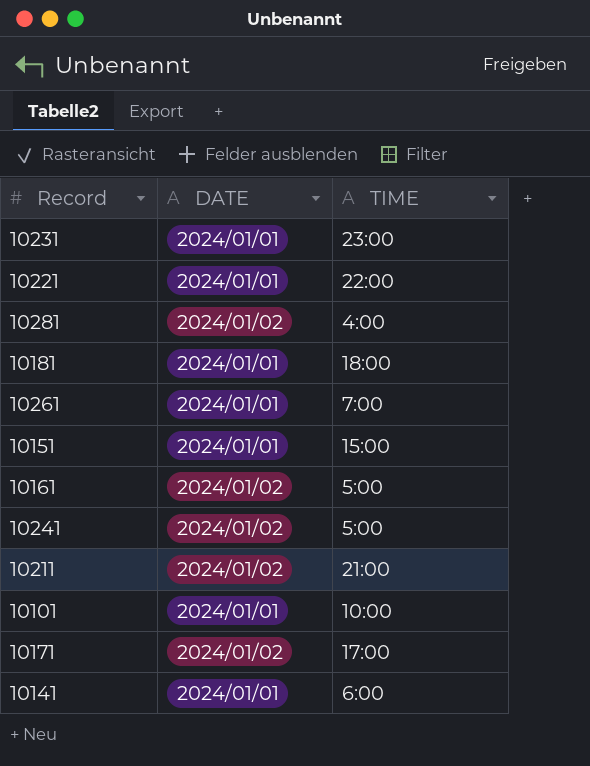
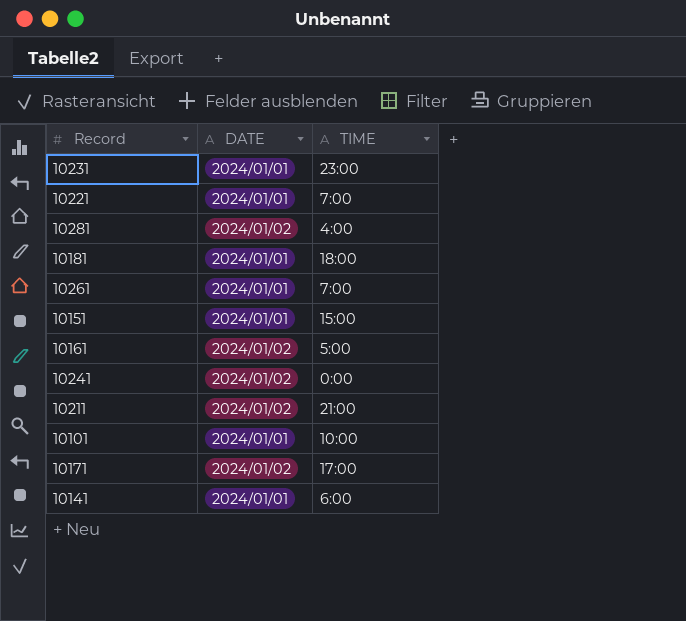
10221 | TIME: 22:00 -> 7:00
10241 | TIME: 5:00 -> 0:00

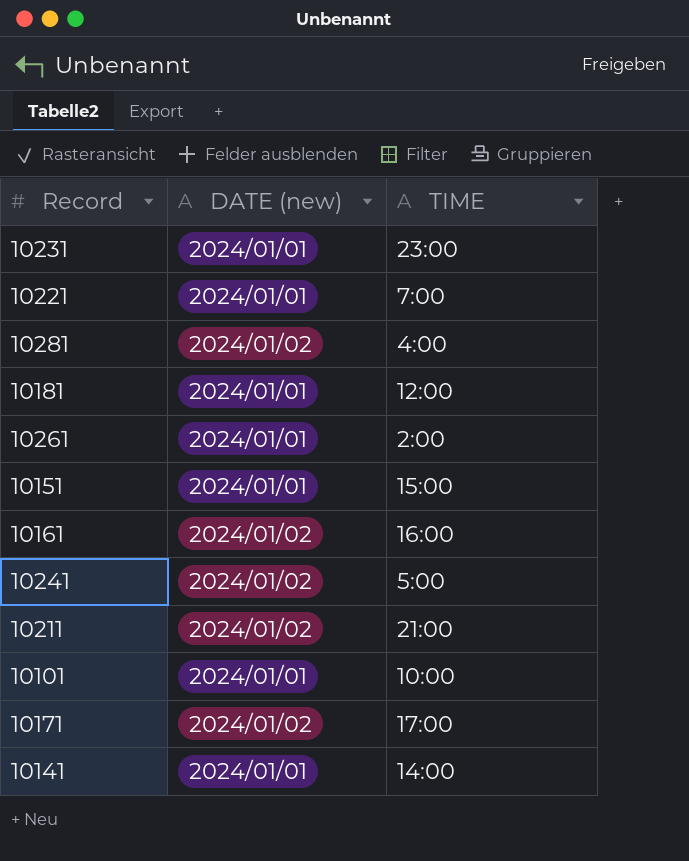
column name: DATE -> DATE (new)
10181 | TIME: 18:00 -> 12:00
10261 | TIME: 7:00 -> 2:00
10161 | TIME: 5:00 -> 16:00
10241 | TIME: 0:00 -> 5:00
10141 | TIME: 6:00 -> 14:00

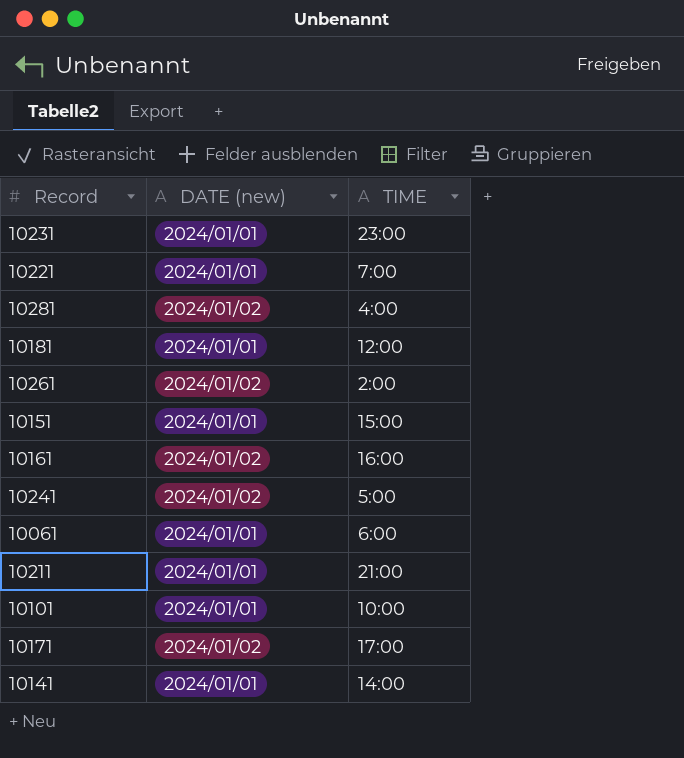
10261 | DATE (new): 2024/01/01 -> 2024/01/02
row 10061: none -> 2024/01/01 | 6:00
10211 | DATE (new): 2024/01/02 -> 2024/01/01

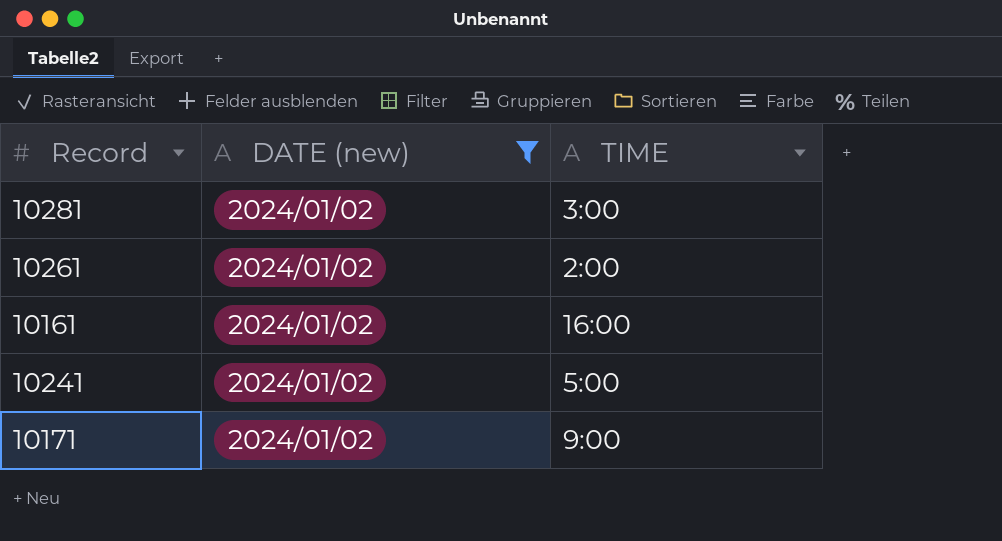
filter: none -> DATE (new) = 2024/01/02
10281 | TIME: 4:00 -> 3:00
10171 | TIME: 17:00 -> 9:00

